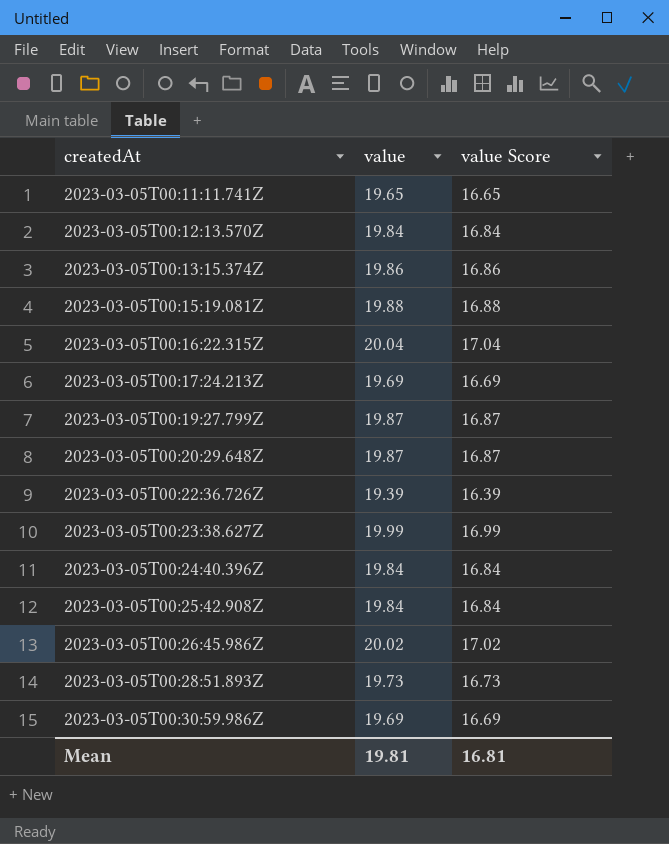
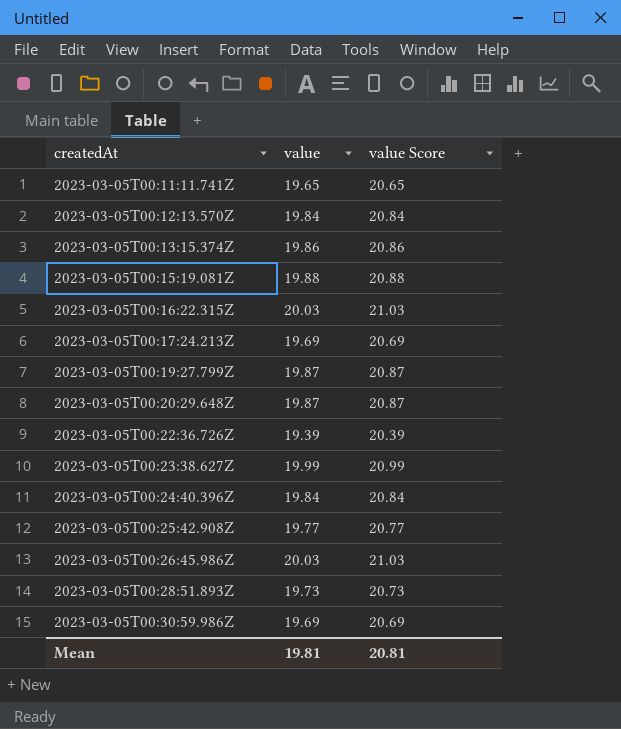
column value Score | formula: [value] - 3 -> [value] + 1
2023-03-05T00:16:22.315Z | value: 20.04 -> 20.03
2023-03-05T00:25:42.908Z | value: 19.84 -> 19.77
2023-03-05T00:26:45.986Z | value: 20.02 -> 20.03
Mean | value Score: 16.81 -> 20.81

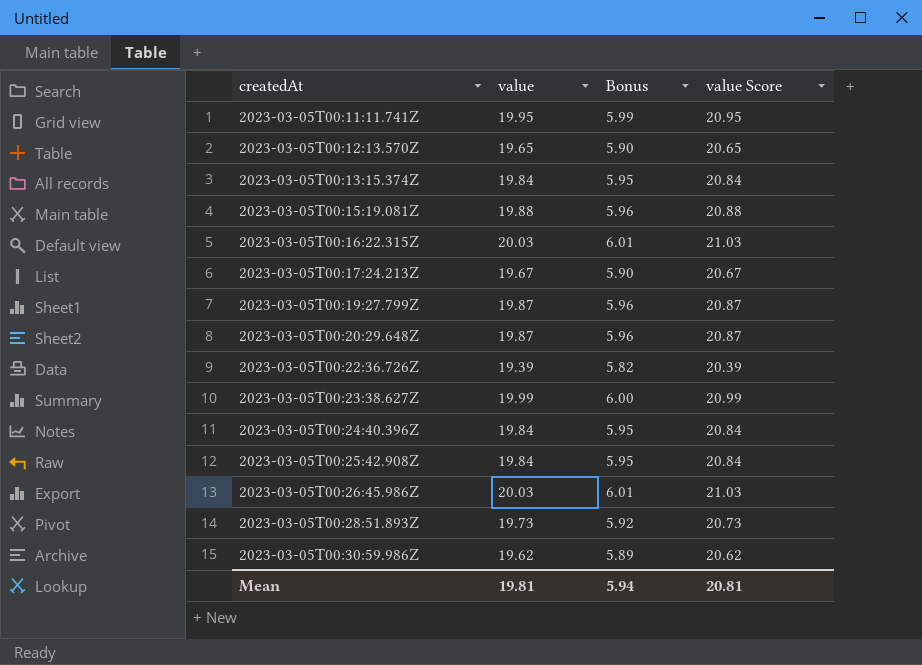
column Bonus | formula: none -> [value] * 0.3
2023-03-05T00:11:11.741Z | value: 19.65 -> 19.95
2023-03-05T00:11:11.741Z | value Score: 20.65 -> 20.95
2023-03-05T00:12:13.570Z | value: 19.84 -> 19.65
2023-03-05T00:12:13.570Z | value Score: 20.84 -> 20.65
2023-03-05T00:13:15.374Z | value: 19.86 -> 19.84
2023-03-05T00:13:15.374Z | value Score: 20.86 -> 20.84
2023-03-05T00:17:24.213Z | value: 19.69 -> 19.67
2023-03-05T00:17:24.213Z | value Score: 20.69 -> 20.67
2023-03-05T00:25:42.908Z | value: 19.77 -> 19.84
2023-03-05T00:25:42.908Z | value Score: 20.77 -> 20.84
2023-03-05T00:30:59.986Z | value: 19.69 -> 19.62
2023-03-05T00:30:59.986Z | value Score: 20.69 -> 20.62

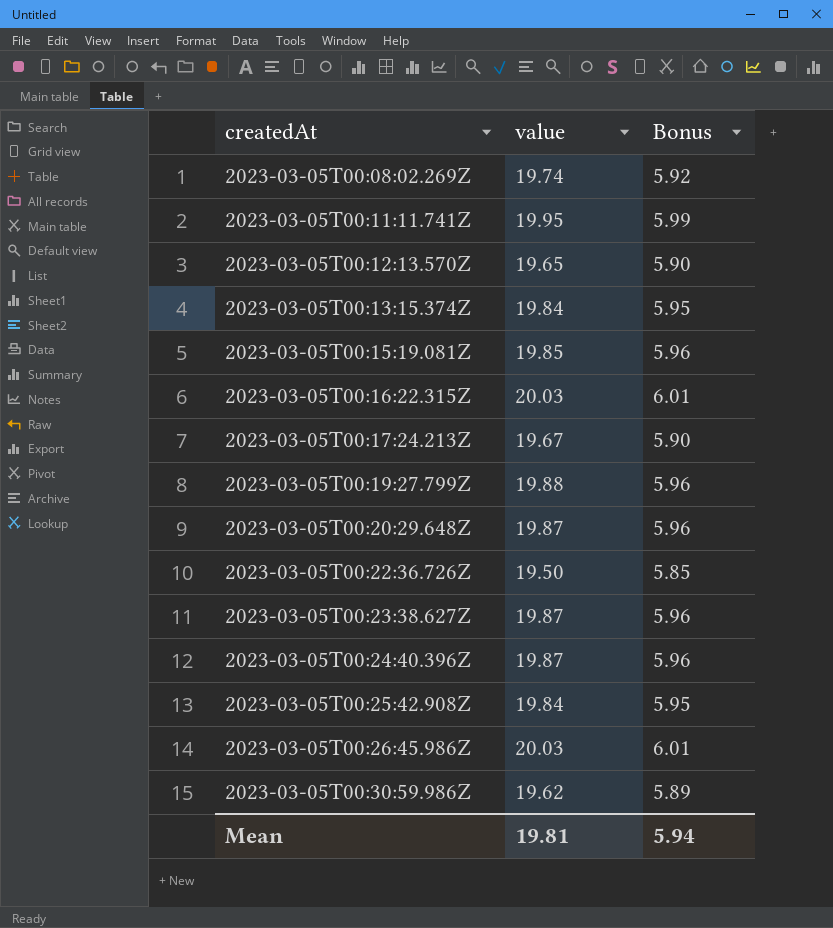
column value Score | formula: [value] + 1 -> none
row 2023-03-05T00:28:51.893Z: 19.73 | 5.92 | 20.73 -> none
row 2023-03-05T00:08:02.269Z: none -> 19.74 | 5.92
2023-03-05T00:15:19.081Z | value: 19.88 -> 19.85
2023-03-05T00:19:27.799Z | value: 19.87 -> 19.88
2023-03-05T00:22:36.726Z | value: 19.39 -> 19.50
2023-03-05T00:22:36.726Z | Bonus: 5.82 -> 5.85
2023-03-05T00:23:38.627Z | value: 19.99 -> 19.87
2023-03-05T00:23:38.627Z | Bonus: 6.00 -> 5.96
2023-03-05T00:24:40.396Z | value: 19.84 -> 19.87
2023-03-05T00:24:40.396Z | Bonus: 5.95 -> 5.96

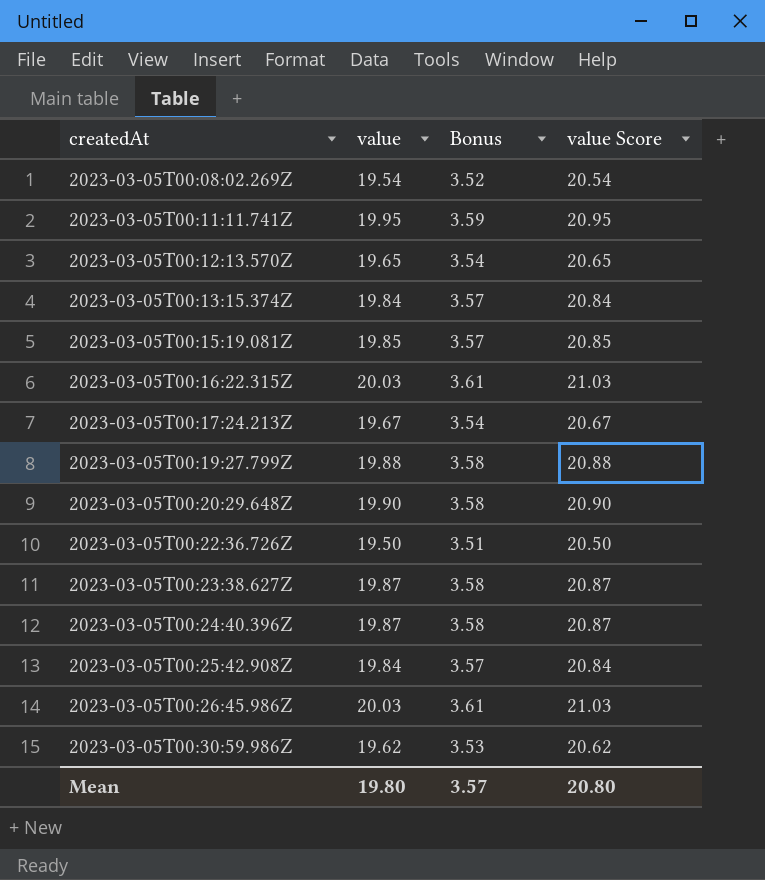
column Bonus | formula: [value] * 0.3 -> [value] * 0.18
column value Score | formula: none -> [value] + 1
2023-03-05T00:08:02.269Z | value: 19.74 -> 19.54
2023-03-05T00:20:29.648Z | value: 19.87 -> 19.90
Mean | value: 19.81 -> 19.80
Mean | Bonus: 5.94 -> 3.57

